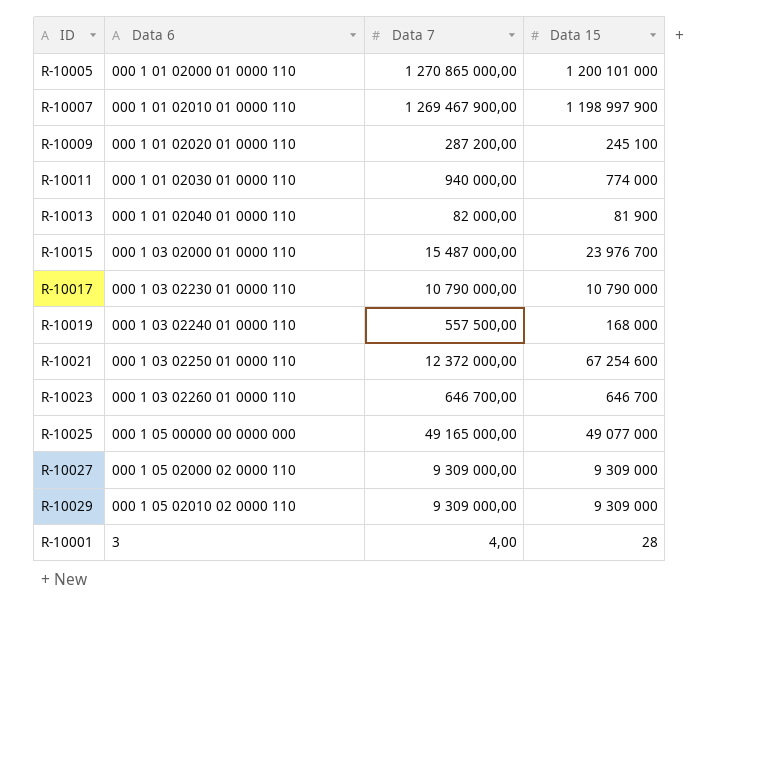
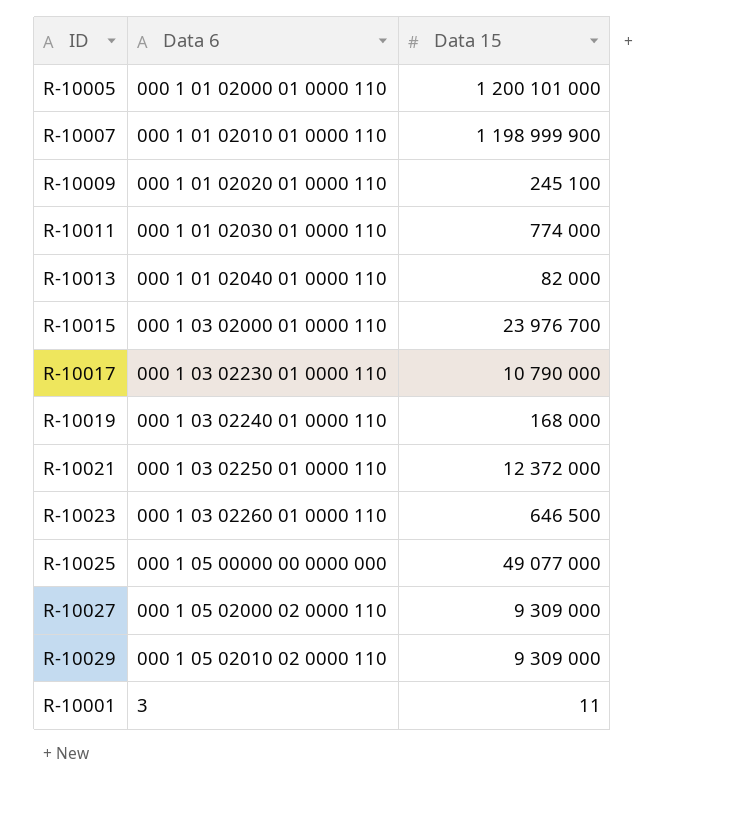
column Data 7 | position: 3 -> none
R-10007 | Data 15: 1 198 997 900 -> 1 198 999 900
R-10013 | Data 15: 81 900 -> 82 000
R-10021 | Data 15: 67 254 600 -> 12 372 000
R-10023 | Data 15: 646 700 -> 646 500
R-10001 | Data 15: 28 -> 11

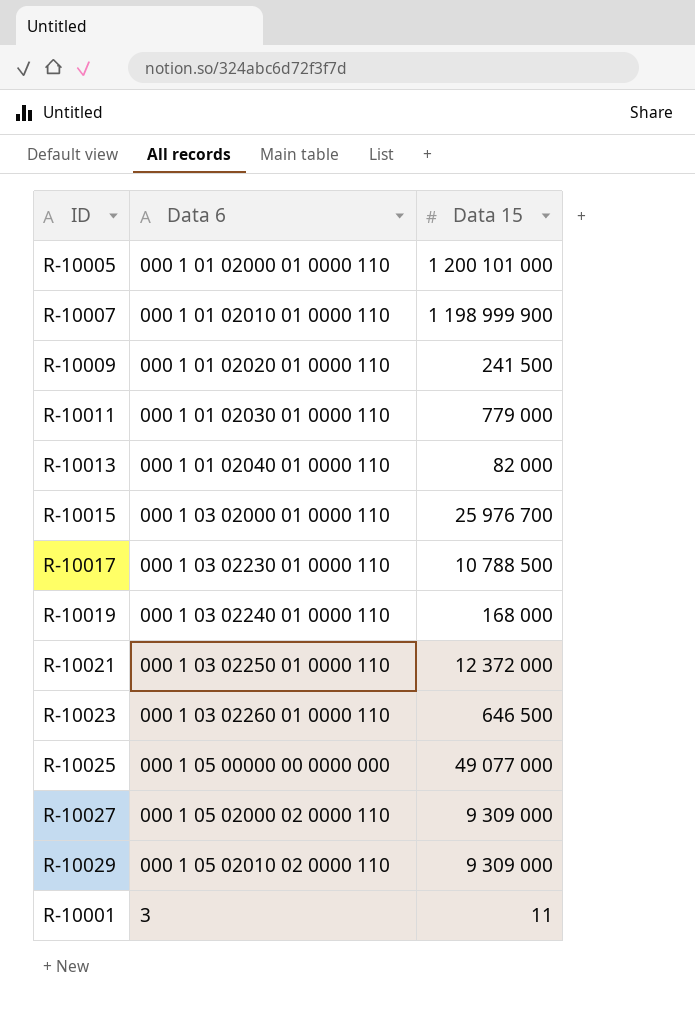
R-10009 | Data 15: 245 100 -> 241 500
R-10011 | Data 15: 774 000 -> 779 000
R-10015 | Data 15: 23 976 700 -> 25 976 700
R-10017 | Data 15: 10 790 000 -> 10 788 500

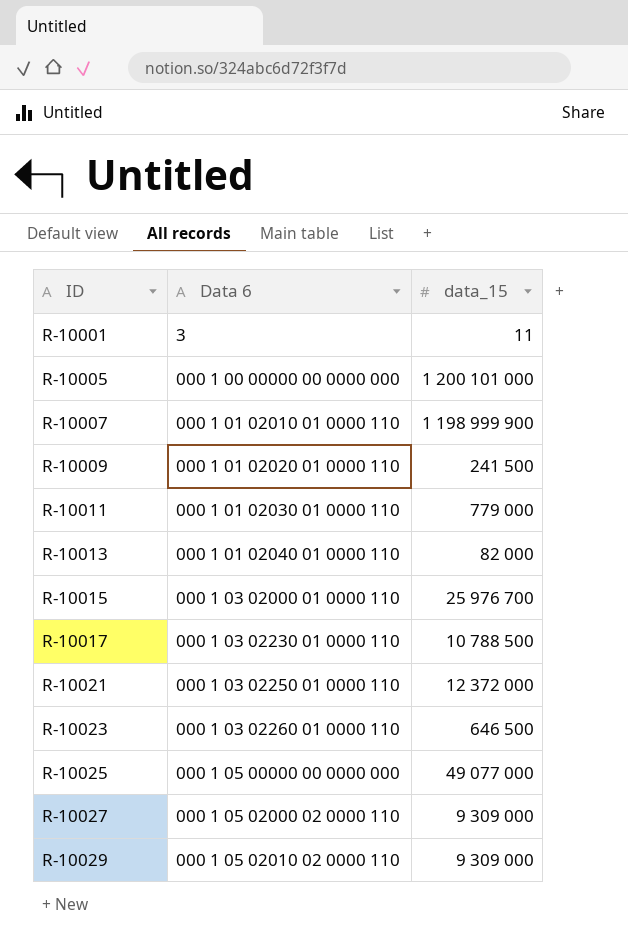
row order: Data 6 ascending -> ID ascending
column name: Data 15 -> data_15
row R-10019: 000 1 03 02240 01 0000 110 | 168 000 -> none
R-10005 | Data 6: 000 1 01 02000 01 0000 110 -> 000 1 00 00000 00 0000 000

